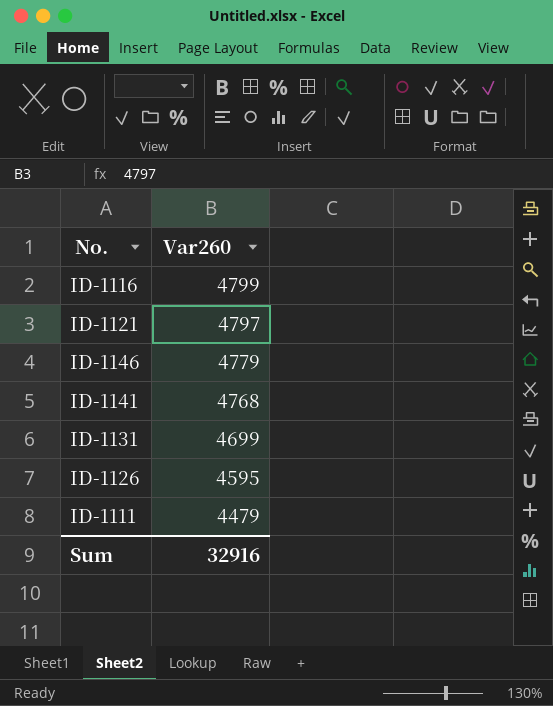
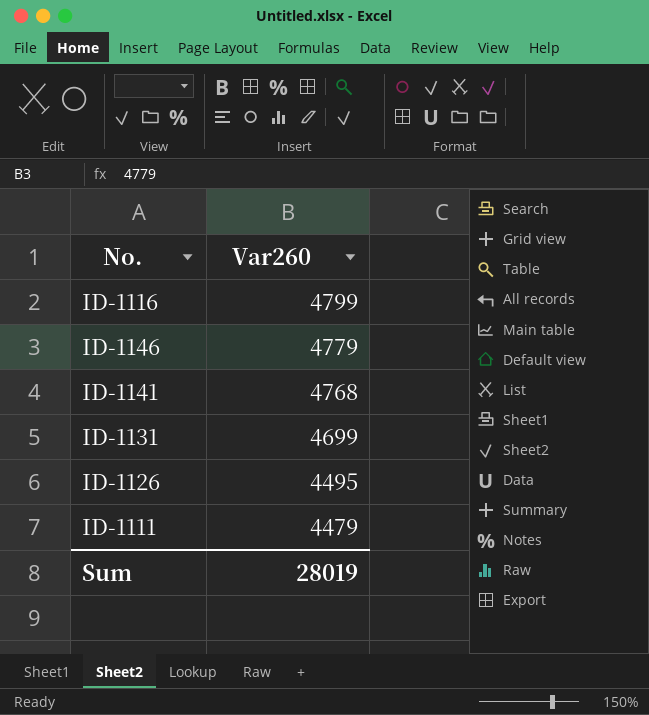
row ID-1121: 4797 -> none
ID-1126 | Var260: 4595 -> 4495
Sum | Var260: 32916 -> 28019

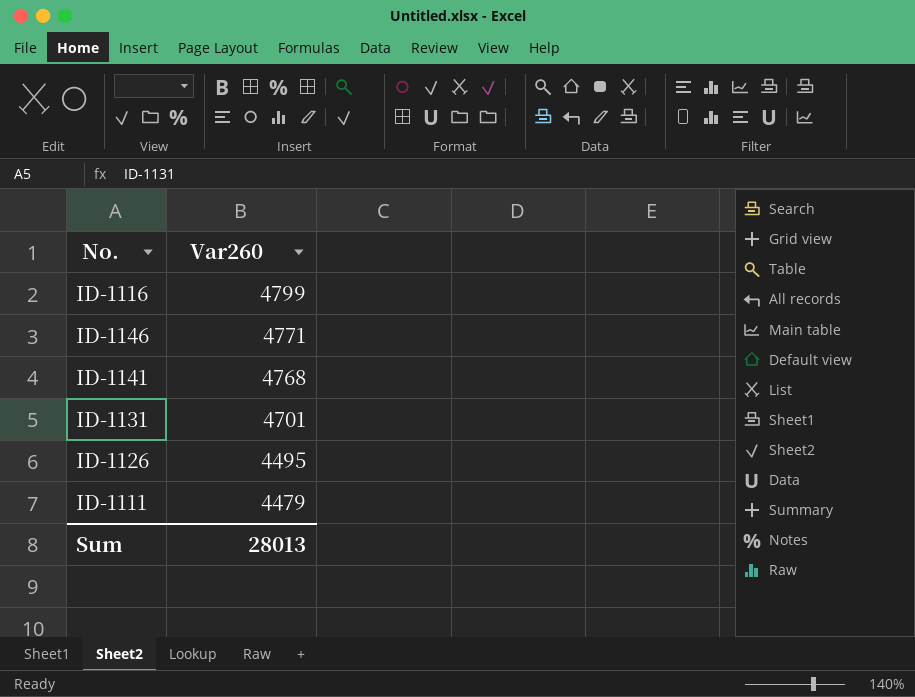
ID-1146 | Var260: 4779 -> 4771
ID-1131 | Var260: 4699 -> 4701
Sum | Var260: 28019 -> 28013

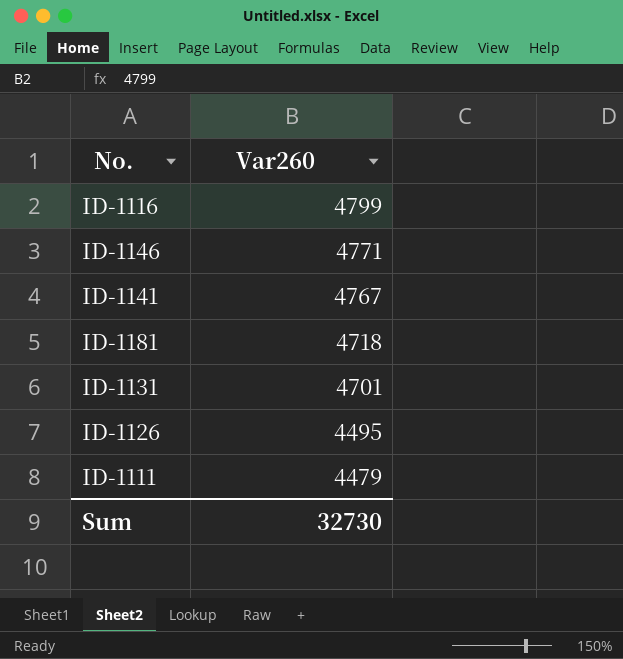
ID-1141 | Var260: 4768 -> 4767
row ID-1181: none -> 4718
Sum | Var260: 28013 -> 32730

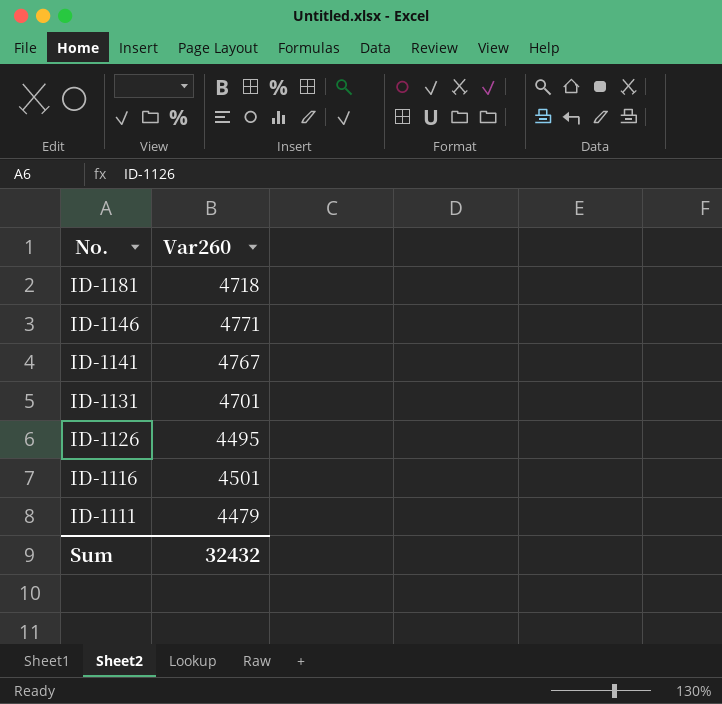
row order: Var260 descending -> No. descending
ID-1116 | Var260: 4799 -> 4501
Sum | Var260: 32730 -> 32432

